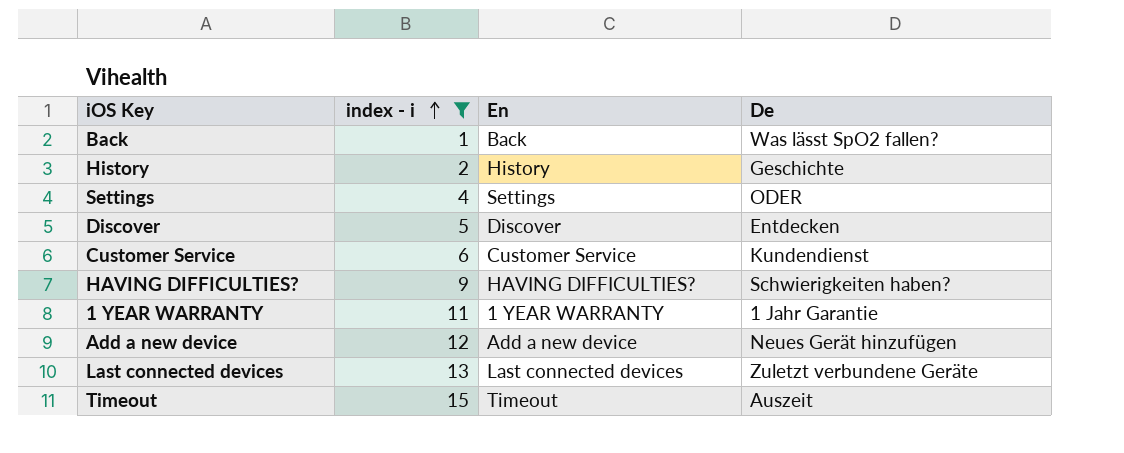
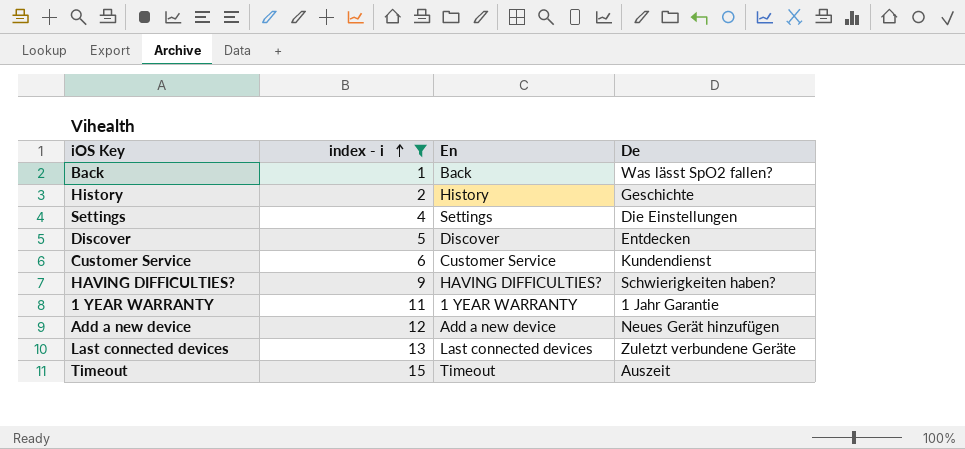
Settings | De: ODER -> Die Einstellungen

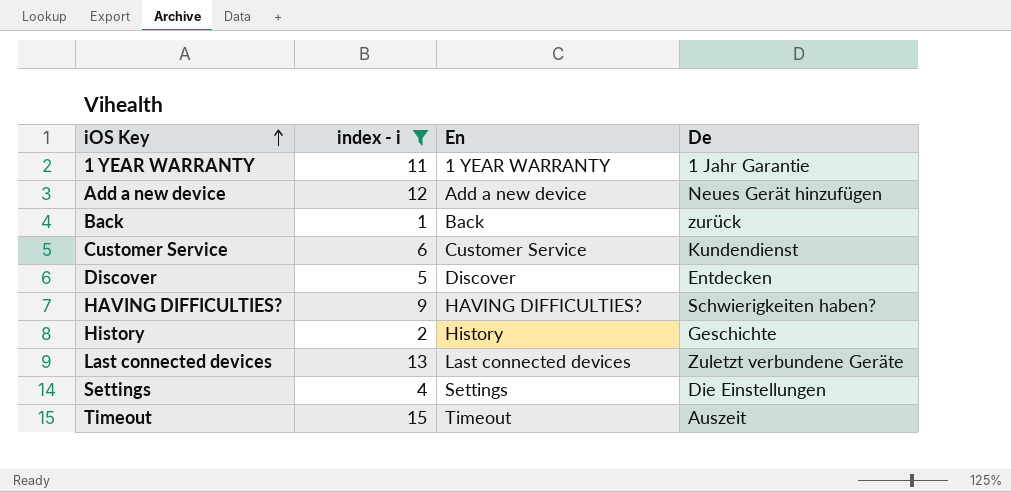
row order: index - i ascending -> iOS Key ascending
Back | De: Was lässt SpO2 fallen? -> zurück

